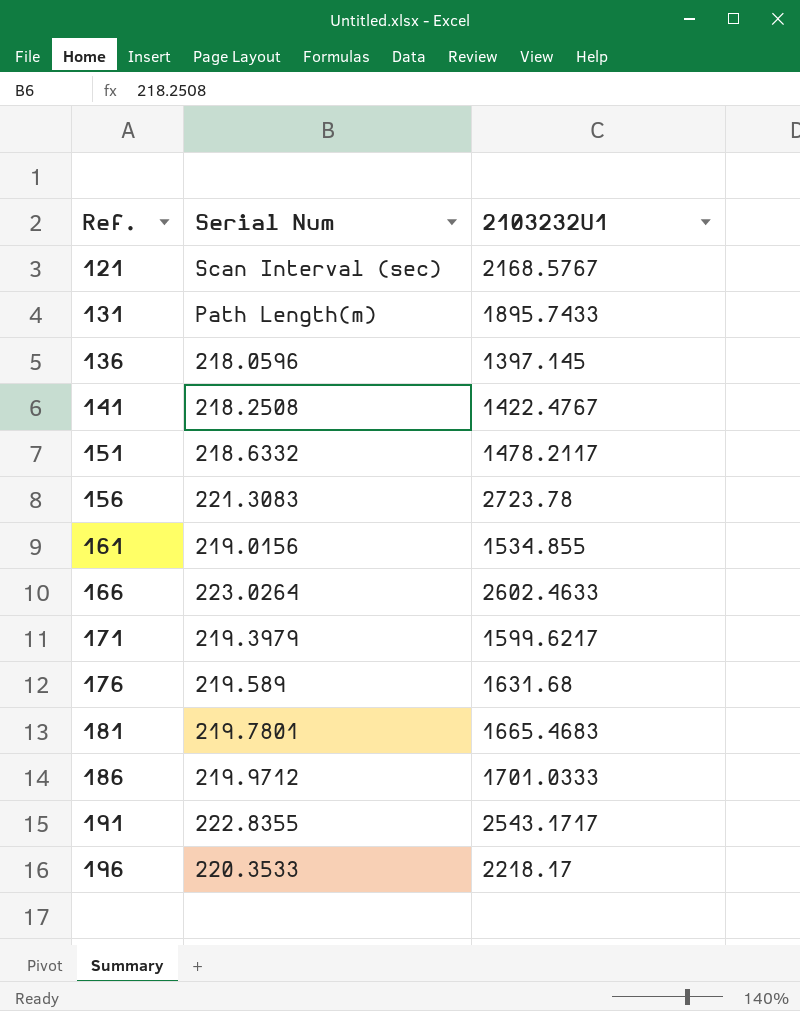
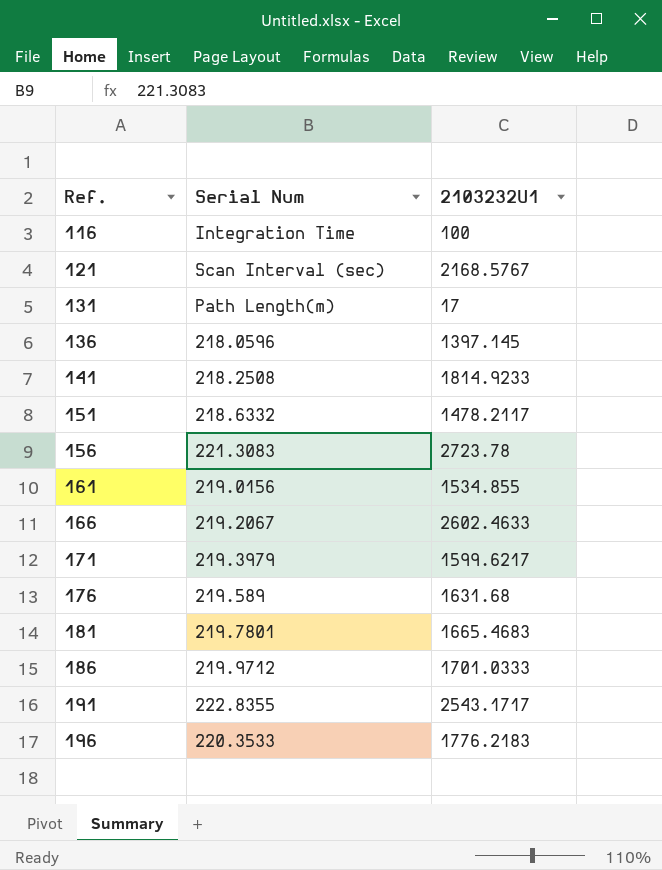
row 116: none -> Integration Time | 100
131 | 2103232U1: 1895.7433 -> 17
141 | 2103232U1: 1422.4767 -> 1814.9233
166 | Serial Num: 223.0264 -> 219.2067
196 | 2103232U1: 2218.17 -> 1776.2183

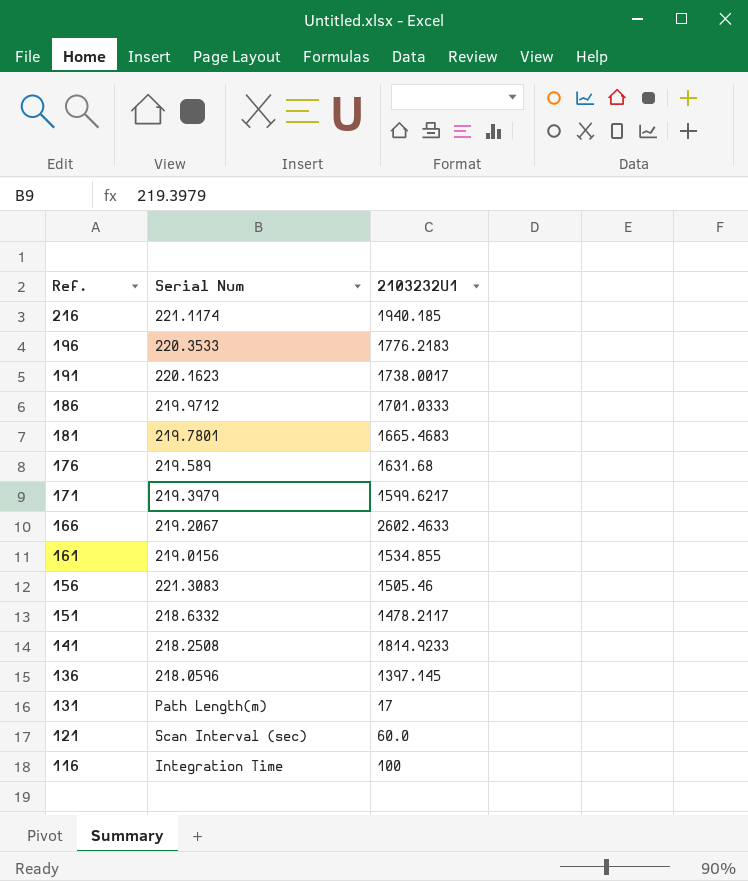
row order: Ref. ascending -> Ref. descending
row 216: none -> 221.1174 | 1940.185
191 | Serial Num: 222.8355 -> 220.1623
191 | 2103232U1: 2543.1717 -> 1738.0017
156 | 2103232U1: 2723.78 -> 1505.46
121 | 2103232U1: 2168.5767 -> 60.0

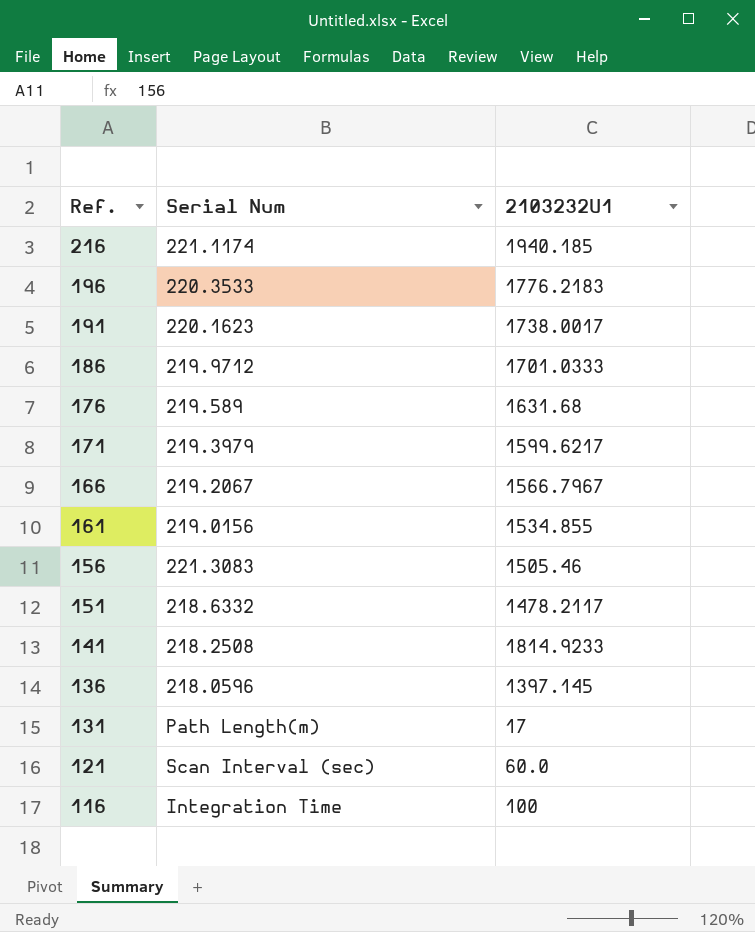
row 181: 219.7801 | 1665.4683 -> none
166 | 2103232U1: 2602.4633 -> 1566.7967

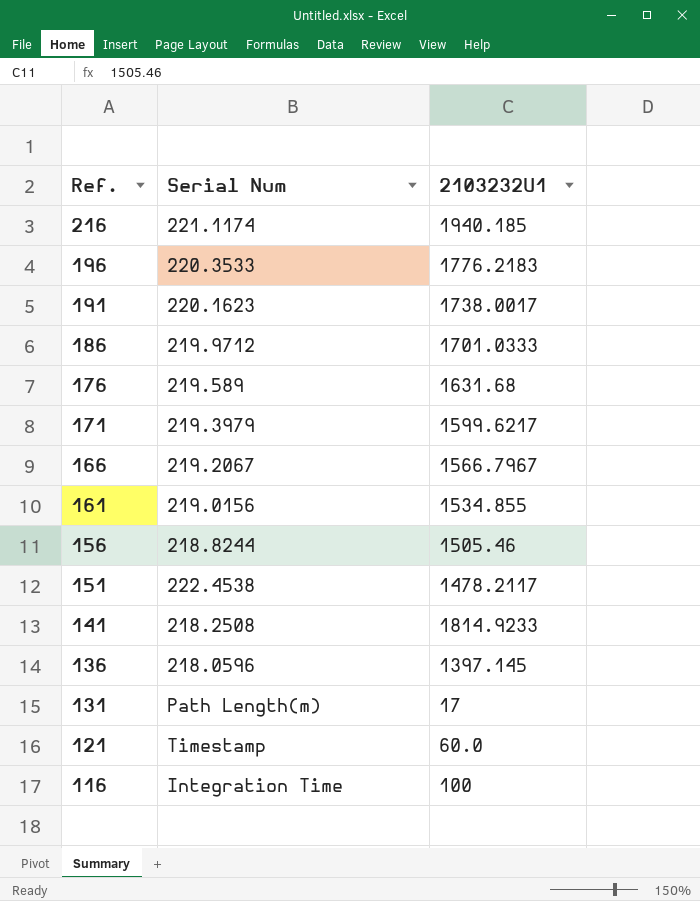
156 | Serial Num: 221.3083 -> 218.8244
151 | Serial Num: 218.6332 -> 222.4538
121 | Serial Num: Scan Interval (sec) -> Timestamp

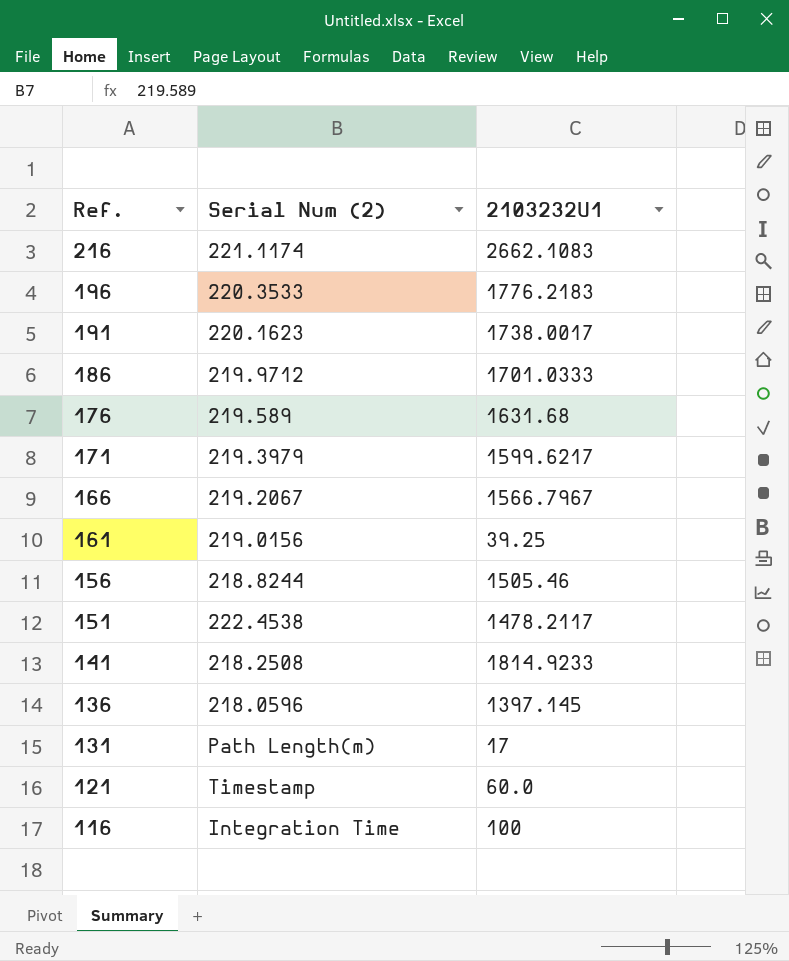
column name: Serial Num -> Serial Num (2)
216 | 2103232U1: 1940.185 -> 2662.1083
161 | 2103232U1: 1534.855 -> 39.25

